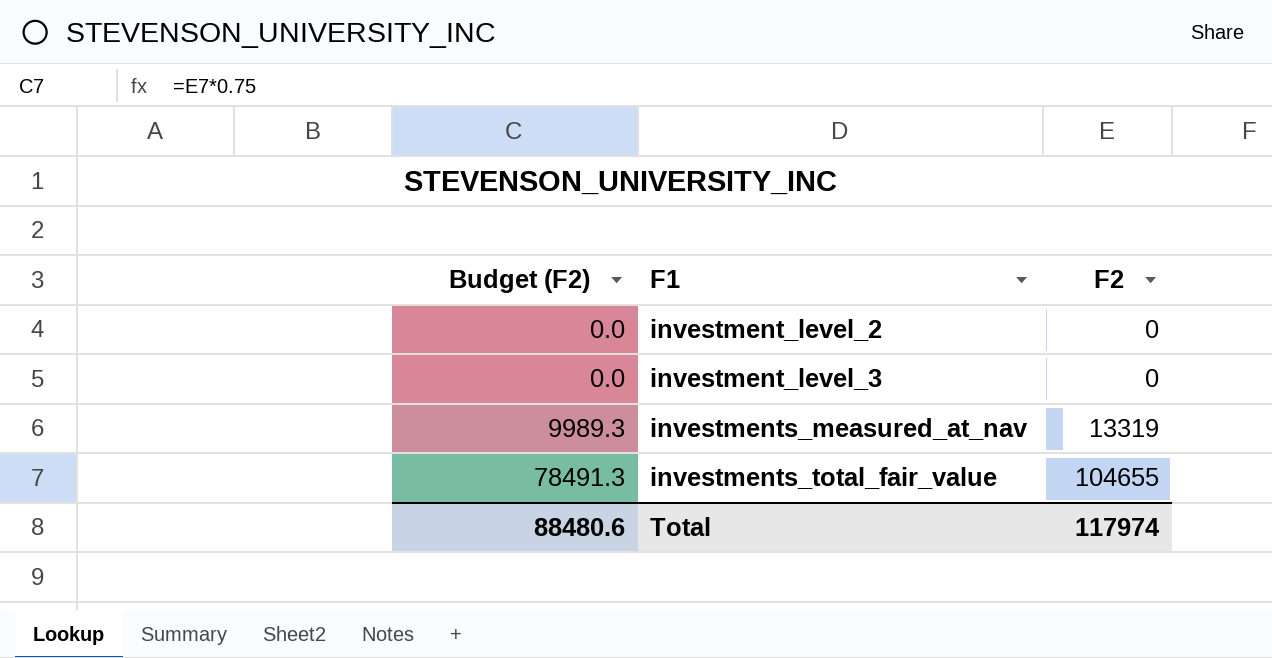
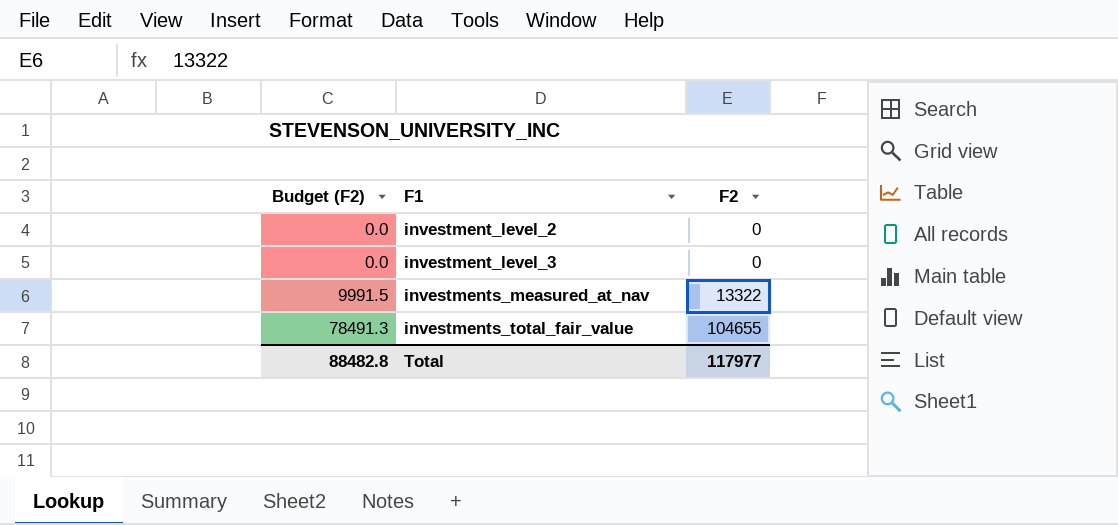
investments_measured_at_nav | Budget (F2): 9989.3 -> 9991.5
investments_measured_at_nav | F2: 13319 -> 13322
Total | Budget (F2): 88480.6 -> 88482.8
Total | F2: 117974 -> 117977

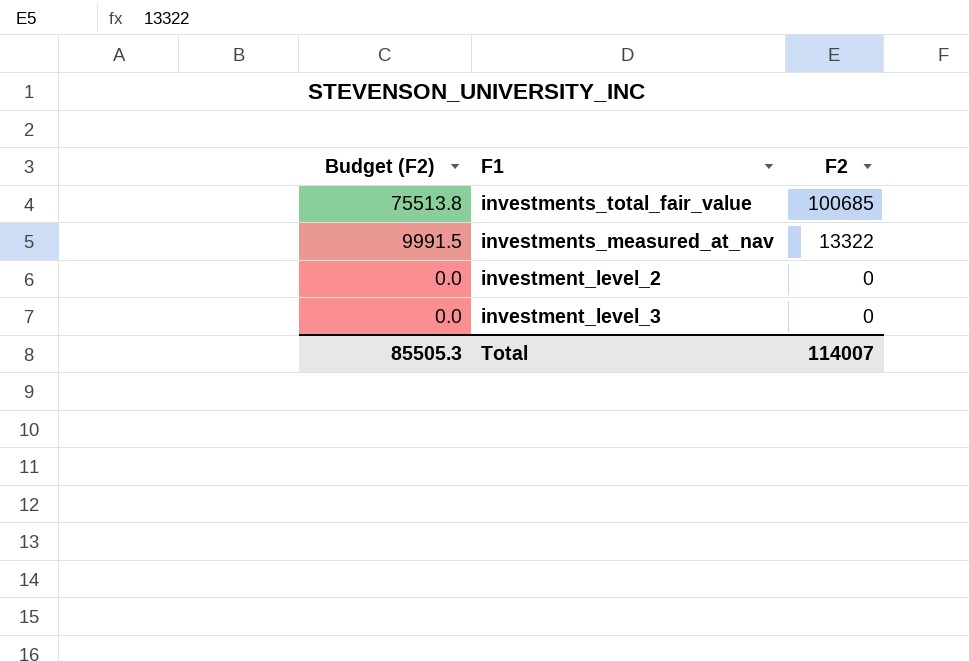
row order: Budget (F2) ascending -> Budget (F2) descending
investments_total_fair_value | Budget (F2): 78491.3 -> 75513.8
investments_total_fair_value | F2: 104655 -> 100685
Total | Budget (F2): 88482.8 -> 85505.3
Total | F2: 117977 -> 114007

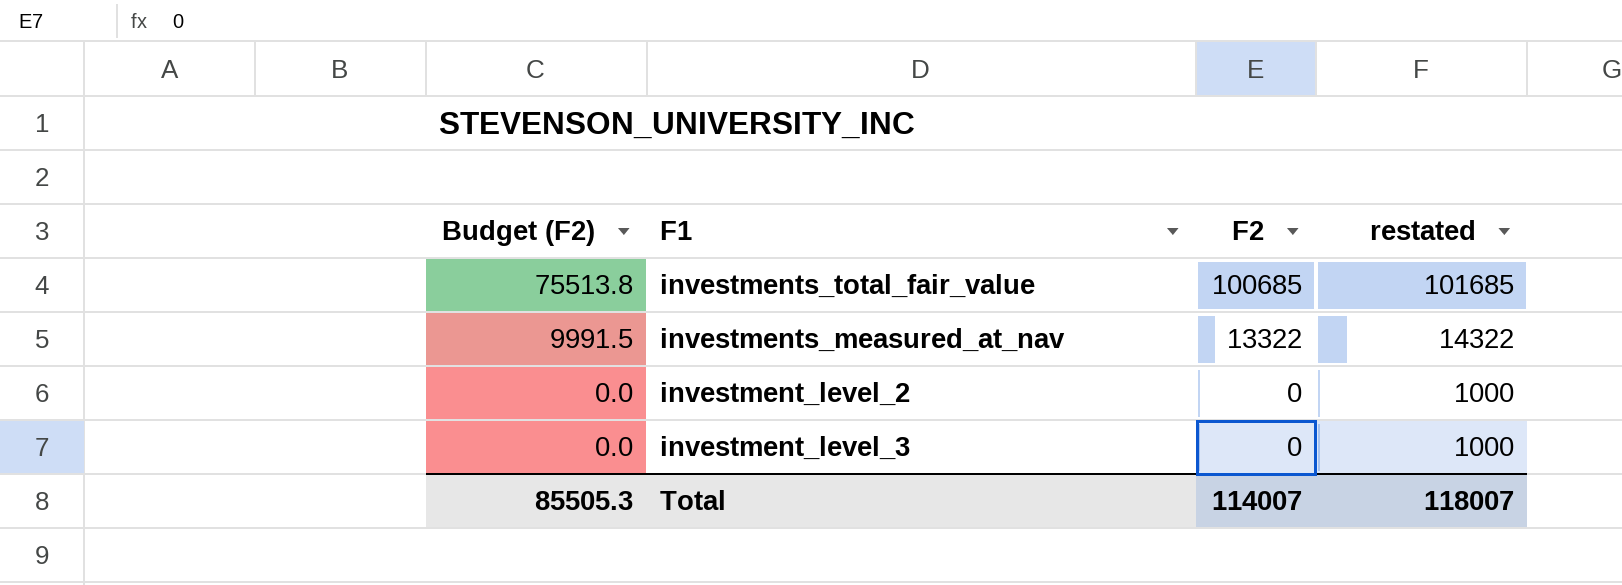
column restated | formula: none -> [F2] + 1000

